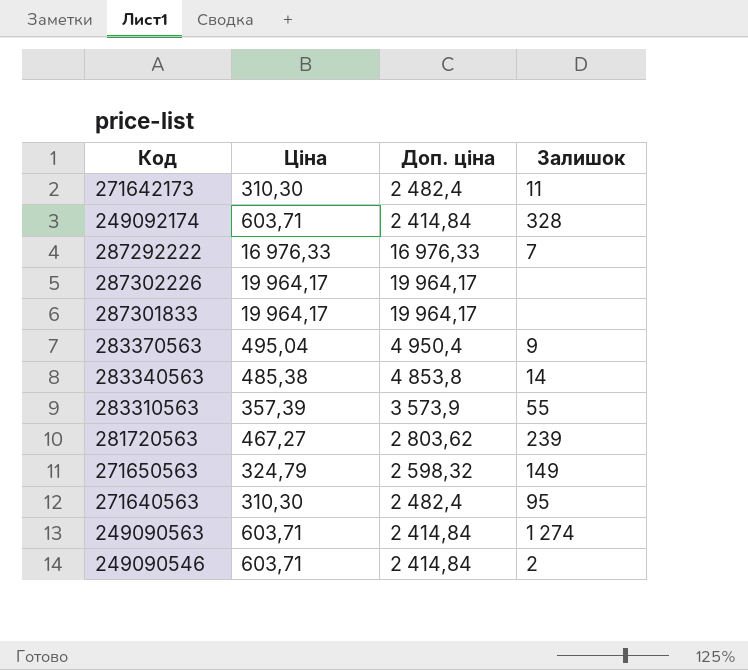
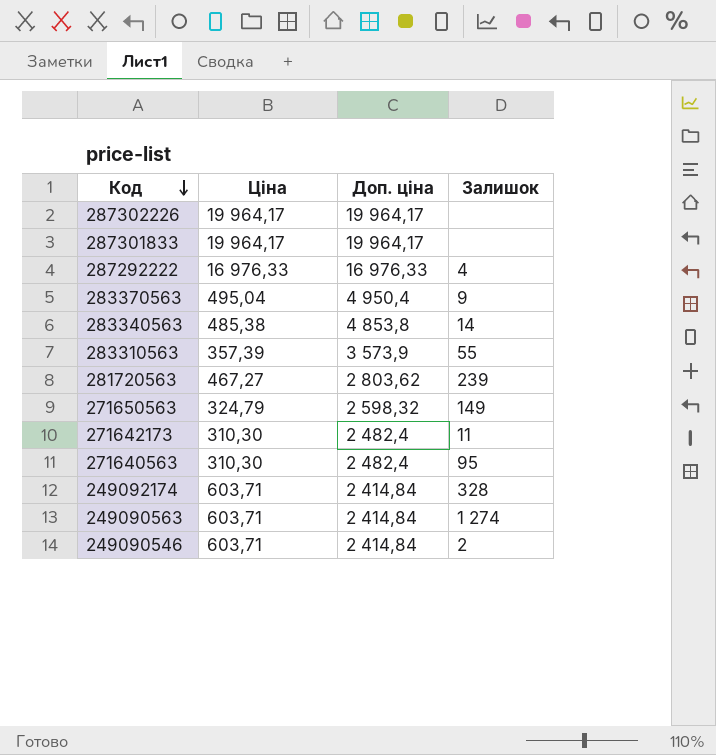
row order: none -> Код descending
287292222 | Залишок: 7 -> 4

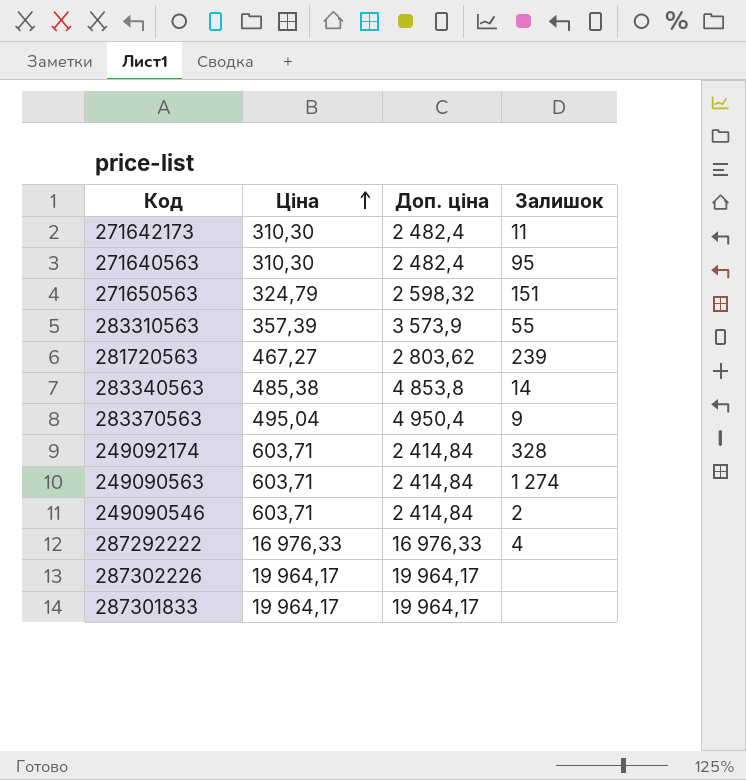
row order: Код descending -> Ціна ascending
271650563 | Залишок: 149 -> 151

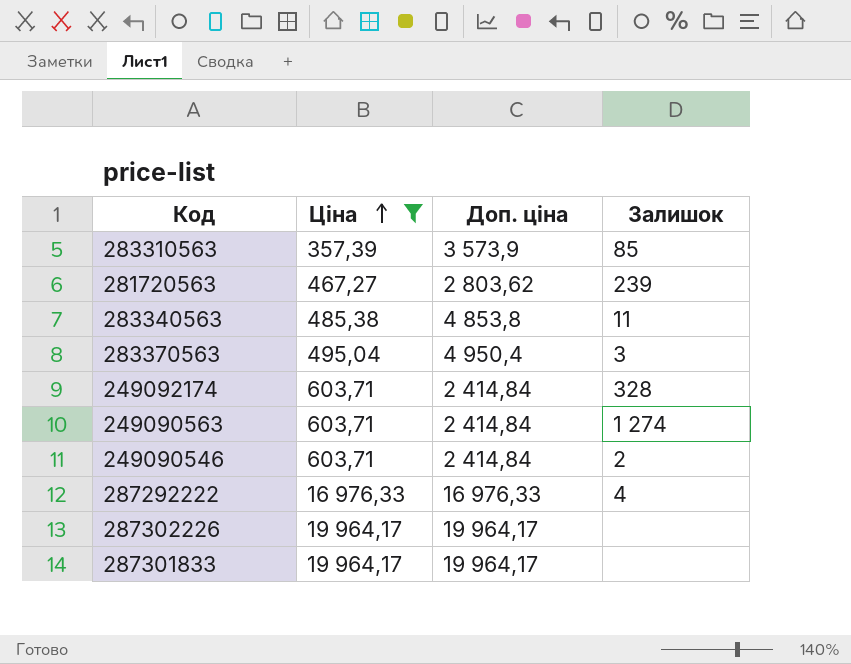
filter: none -> Ціна >= 357,39
283310563 | Залишок: 55 -> 85
283340563 | Залишок: 14 -> 11
283370563 | Залишок: 9 -> 3

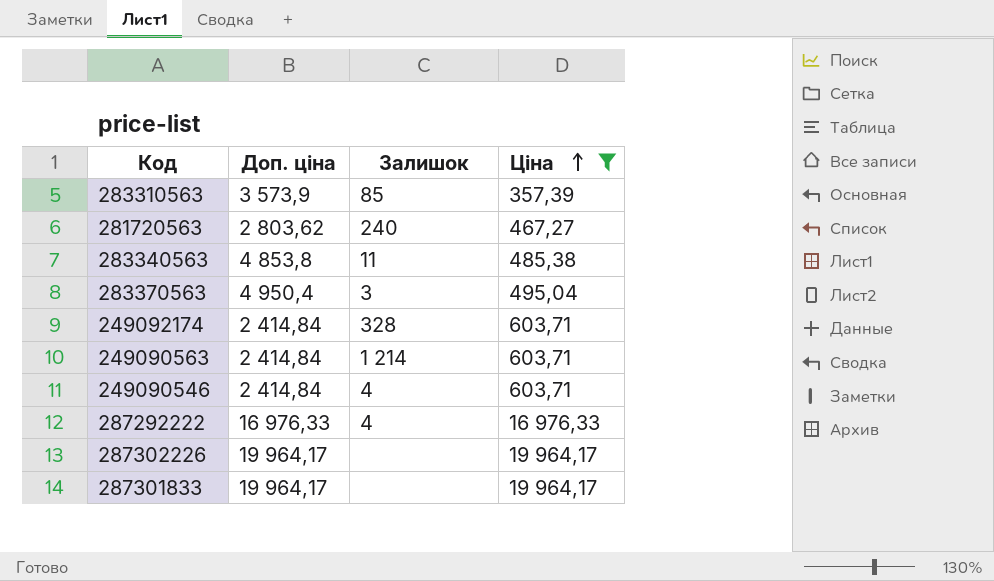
column Ціна | position: 2 -> 4
281720563 | Залишок: 239 -> 240
249090563 | Залишок: 1 274 -> 1 214
249090546 | Залишок: 2 -> 4

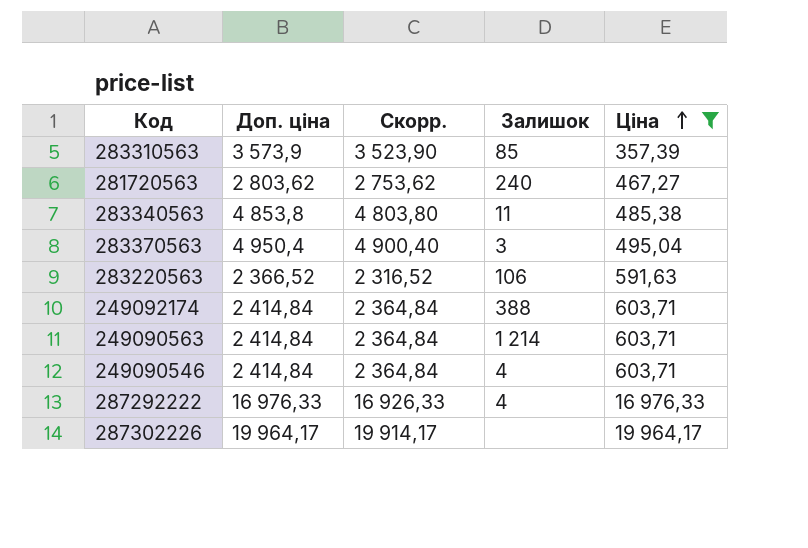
column Скорр. | formula: none -> [Доп. ціна] - 50
row 287301833: 19 964,17 | none | 19 964,17 -> none
row 283220563: none -> 2 366,52 | 2 316,52 | 106 | 591,63
249092174 | Залишок: 328 -> 388

